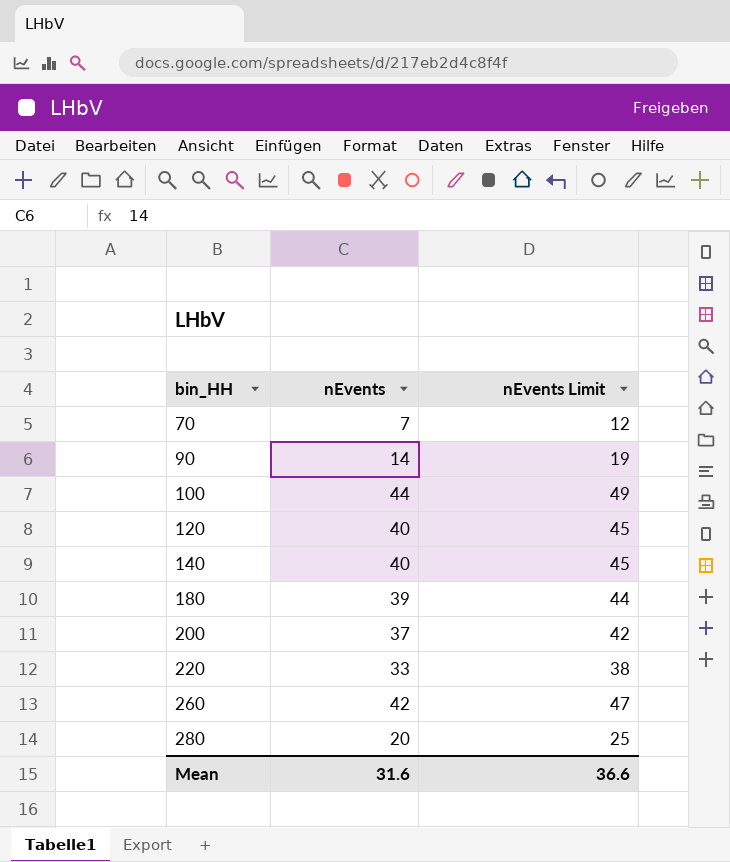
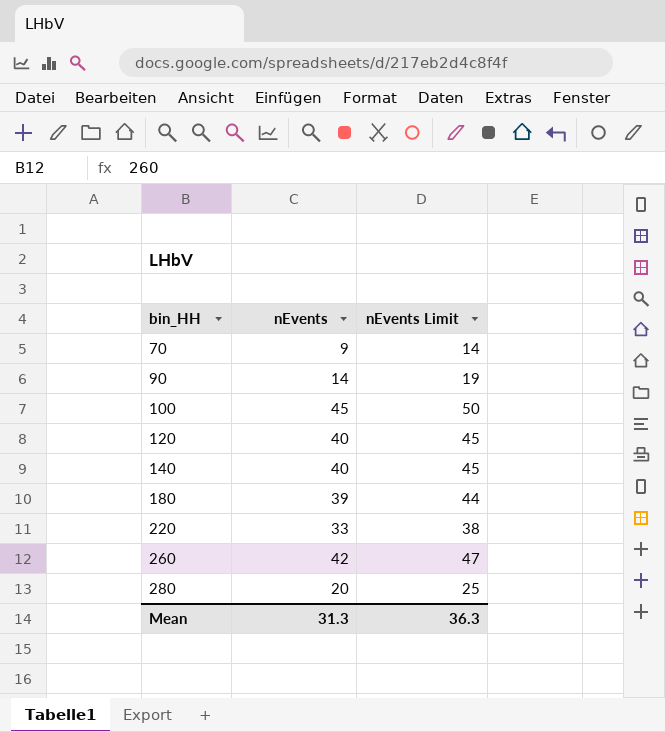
row 200: 37 | 42 -> none
70 | nEvents: 7 -> 9
70 | nEvents Limit: 12 -> 14
100 | nEvents: 44 -> 45
100 | nEvents Limit: 49 -> 50
Mean | nEvents: 31.6 -> 31.3
Mean | nEvents Limit: 36.6 -> 36.3

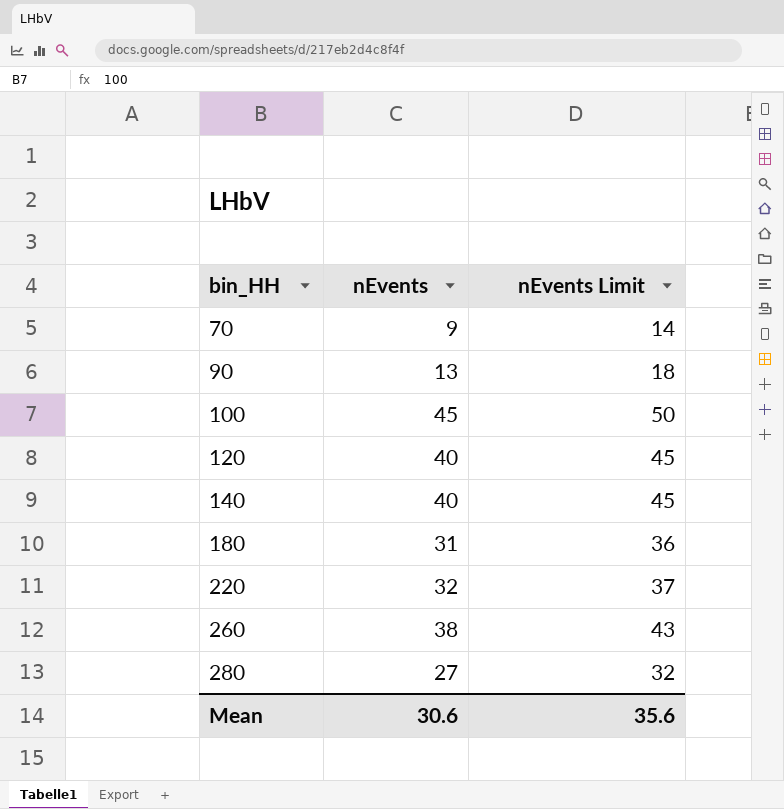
90 | nEvents: 14 -> 13
90 | nEvents Limit: 19 -> 18
180 | nEvents: 39 -> 31
180 | nEvents Limit: 44 -> 36
220 | nEvents: 33 -> 32
220 | nEvents Limit: 38 -> 37
260 | nEvents: 42 -> 38
260 | nEvents Limit: 47 -> 43
280 | nEvents: 20 -> 27
280 | nEvents Limit: 25 -> 32
Mean | nEvents: 31.3 -> 30.6
Mean | nEvents Limit: 36.3 -> 35.6

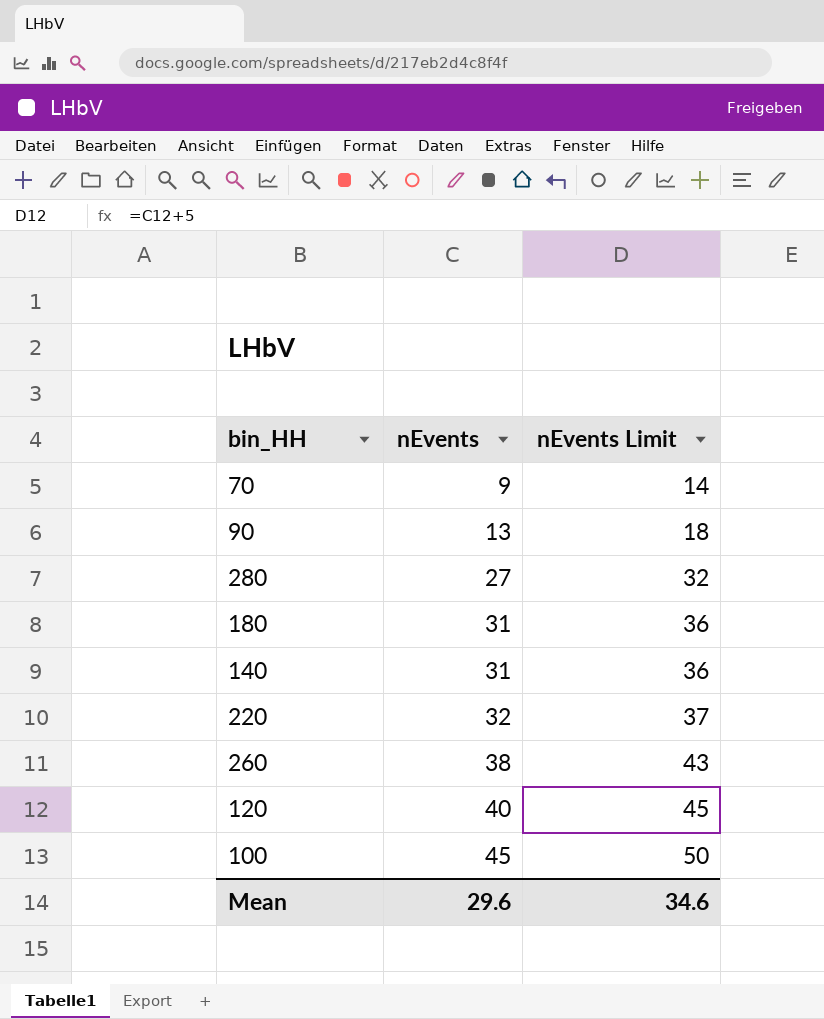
row order: bin_HH ascending -> nEvents ascending
140 | nEvents: 40 -> 31
140 | nEvents Limit: 45 -> 36
Mean | nEvents: 30.6 -> 29.6
Mean | nEvents Limit: 35.6 -> 34.6

